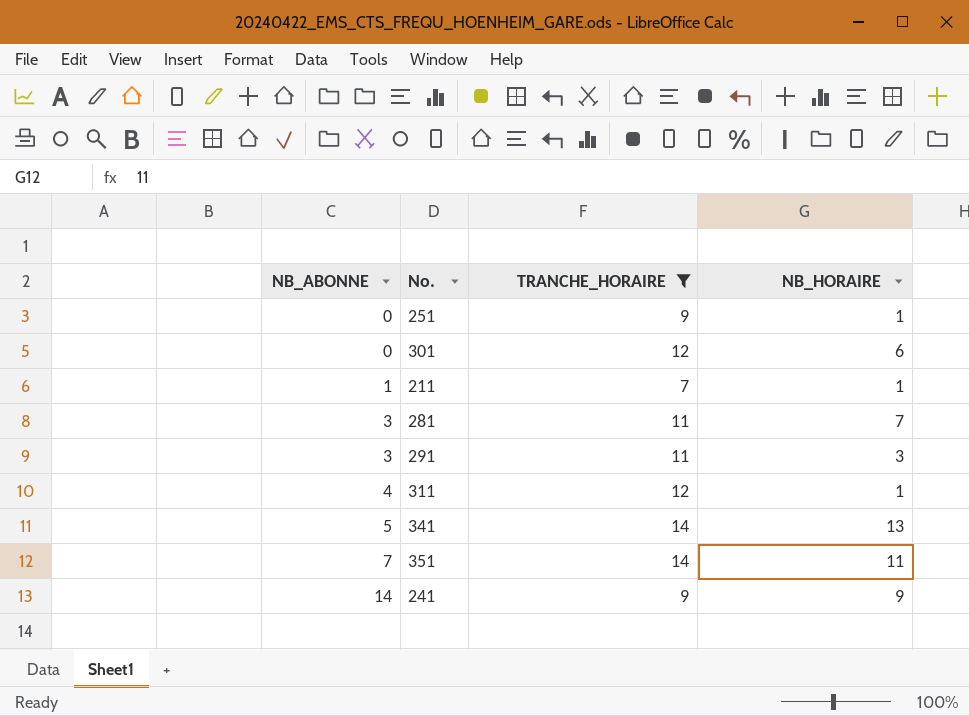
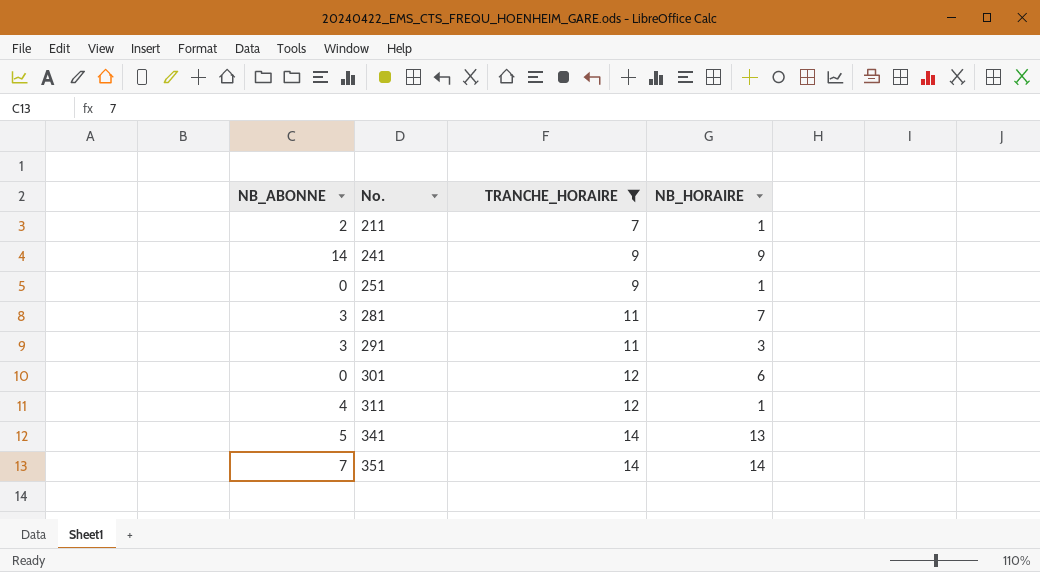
row order: NB_ABONNE ascending -> No. ascending
211 | NB_ABONNE: 1 -> 2
351 | NB_HORAIRE: 11 -> 14

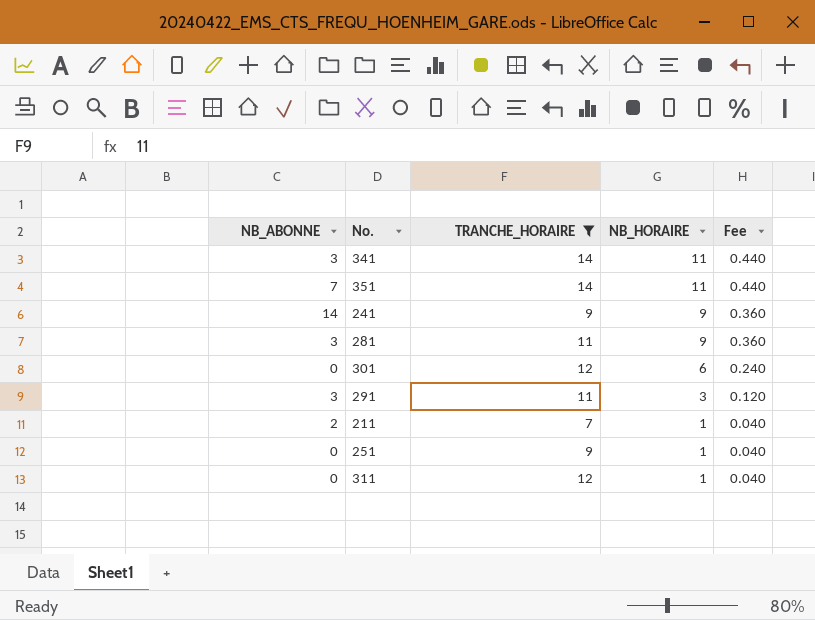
row order: No. ascending -> NB_HORAIRE descending
column Fee | formula: none -> [NB_HORAIRE] * 0.04
341 | NB_ABONNE: 5 -> 3
341 | NB_HORAIRE: 13 -> 11
351 | NB_HORAIRE: 14 -> 11
281 | NB_HORAIRE: 7 -> 9
311 | NB_ABONNE: 4 -> 0

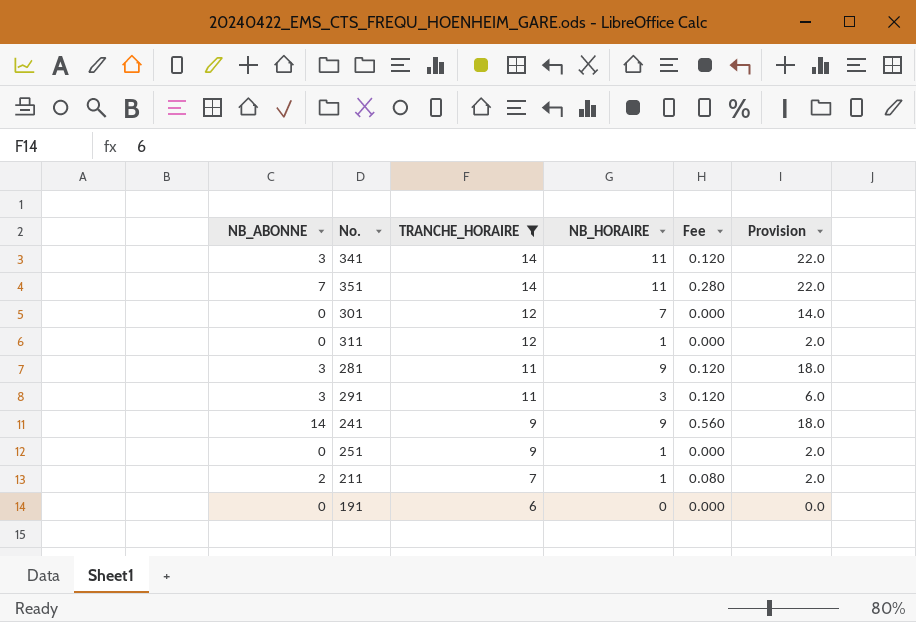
row order: NB_HORAIRE descending -> TRANCHE_HORAIRE descending
column Fee | formula: [NB_HORAIRE] * 0.04 -> [NB_ABONNE] * 0.04
column Provision | formula: none -> [NB_HORAIRE] * 2
301 | NB_HORAIRE: 6 -> 7
row 191: none -> 0 | 6 | 0 | 0.000 | 0.0

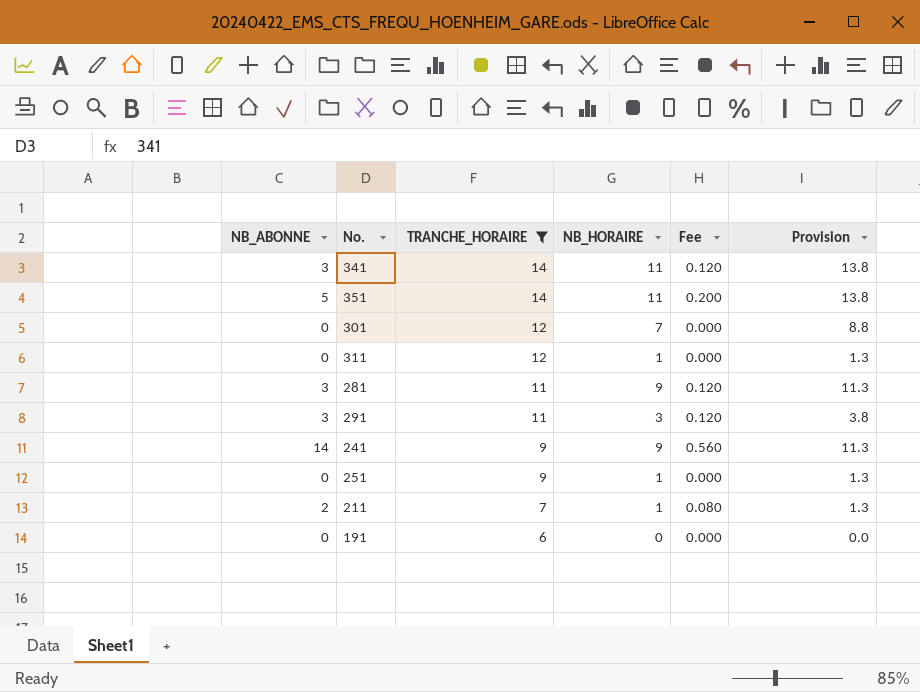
column Provision | formula: [NB_HORAIRE] * 2 -> [NB_HORAIRE] * 1.25
351 | NB_ABONNE: 7 -> 5
351 | Fee: 0.280 -> 0.200

